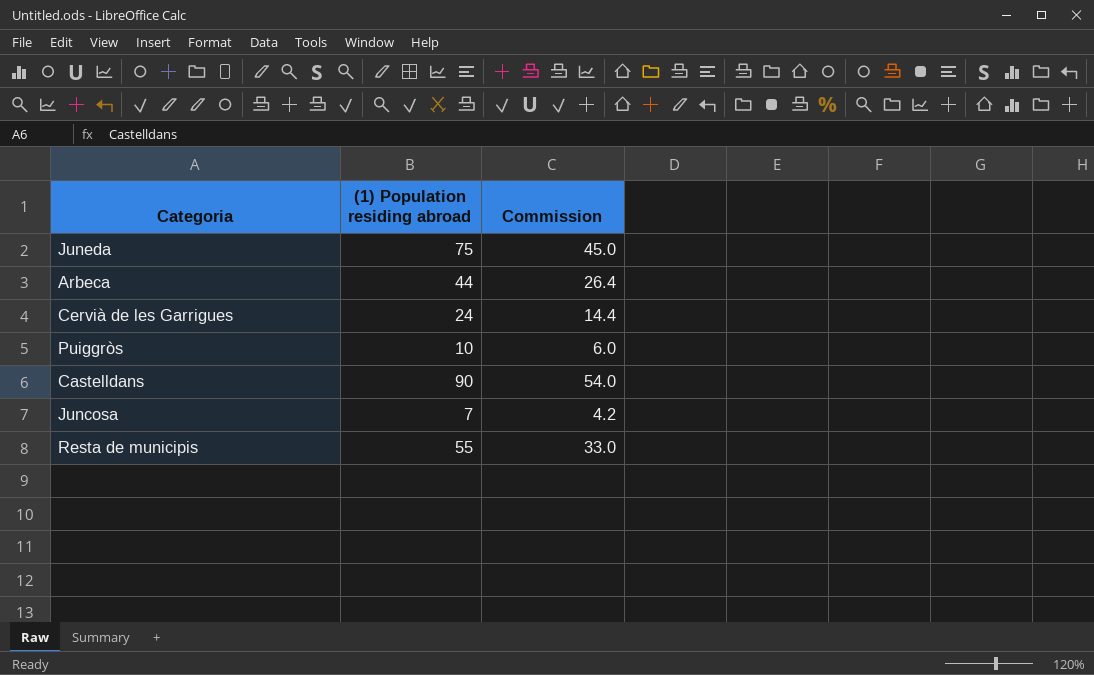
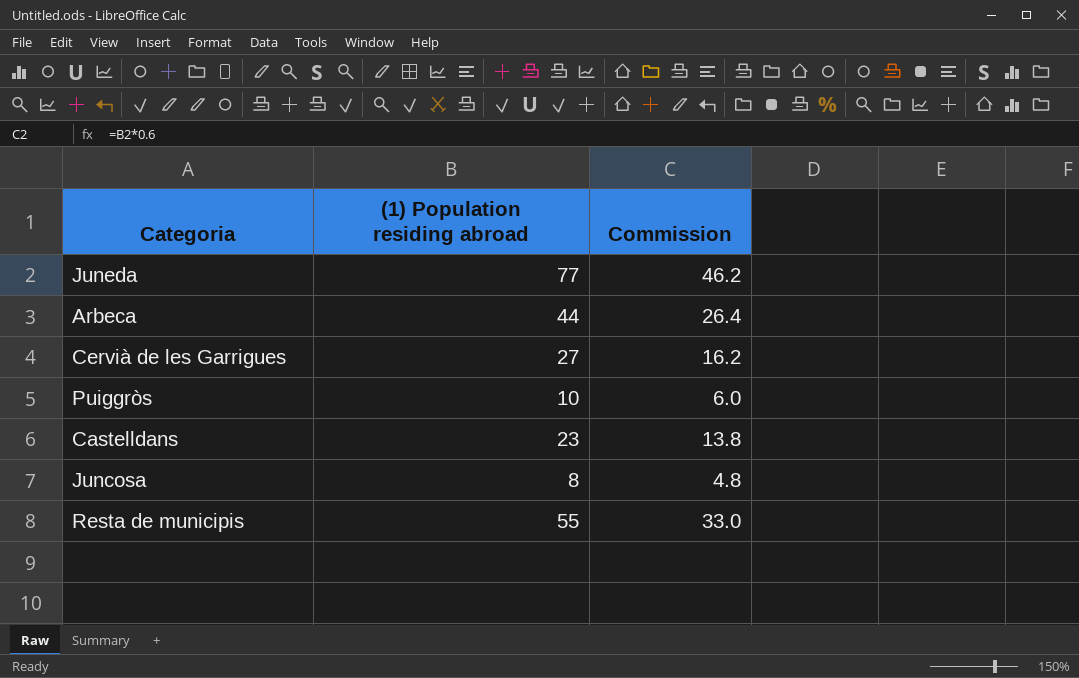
Juneda | (1) Population residing abroad: 75 -> 77
Juneda | Commission: 45.0 -> 46.2
Cervià de les Garrigues | (1) Population residing abroad: 24 -> 27
Cervià de les Garrigues | Commission: 14.4 -> 16.2
Castelldans | (1) Population residing abroad: 90 -> 23
Castelldans | Commission: 54.0 -> 13.8
Juncosa | (1) Population residing abroad: 7 -> 8
Juncosa | Commission: 4.2 -> 4.8

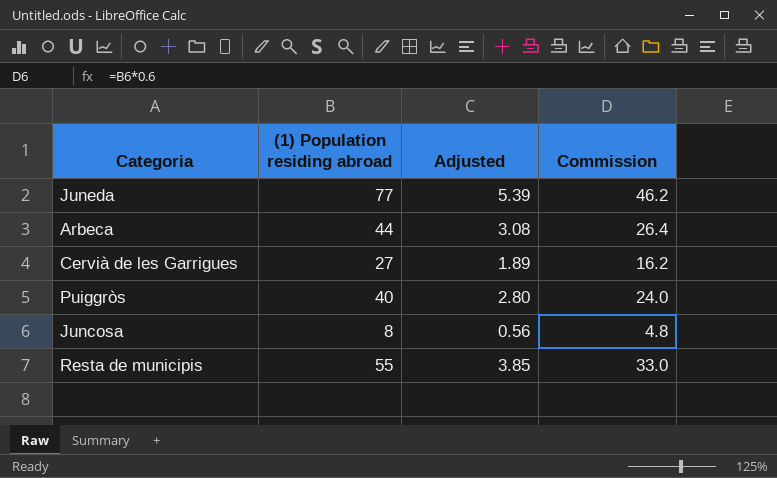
column Adjusted | formula: none -> [(1) Population residing abroad] * 0.07
row Castelldans: 23 | 13.8 -> none
Puiggròs | (1) Population residing abroad: 10 -> 40
Puiggròs | Commission: 6.0 -> 24.0

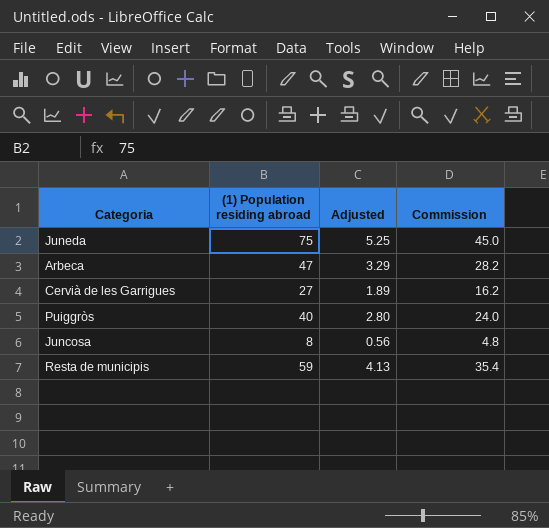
Juneda | (1) Population residing abroad: 77 -> 75
Juneda | Adjusted: 5.39 -> 5.25
Juneda | Commission: 46.2 -> 45.0
Arbeca | (1) Population residing abroad: 44 -> 47
Arbeca | Adjusted: 3.08 -> 3.29
Arbeca | Commission: 26.4 -> 28.2
Resta de municipis | (1) Population residing abroad: 55 -> 59
Resta de municipis | Adjusted: 3.85 -> 4.13
Resta de municipis | Commission: 33.0 -> 35.4

